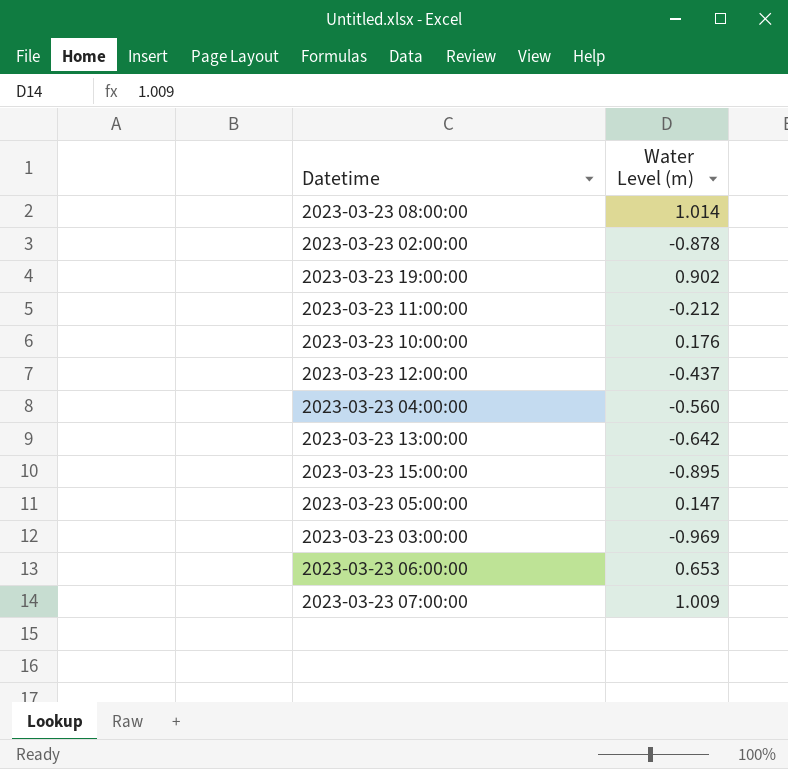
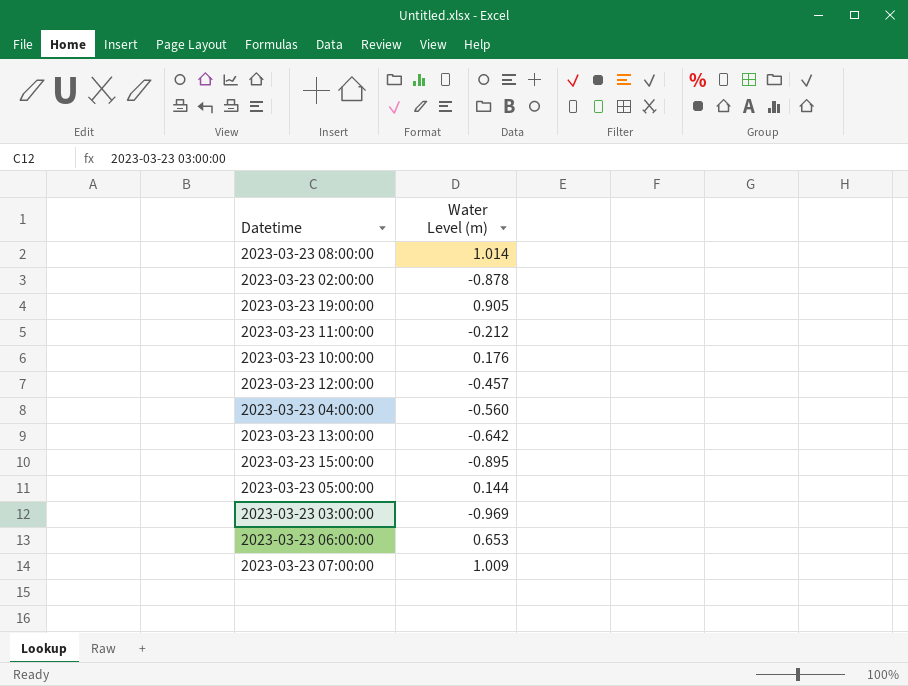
2023-03-23 19:00:00 | Water Level (m): 0.902 -> 0.905
2023-03-23 12:00:00 | Water Level (m): -0.437 -> -0.457
2023-03-23 05:00:00 | Water Level (m): 0.147 -> 0.144

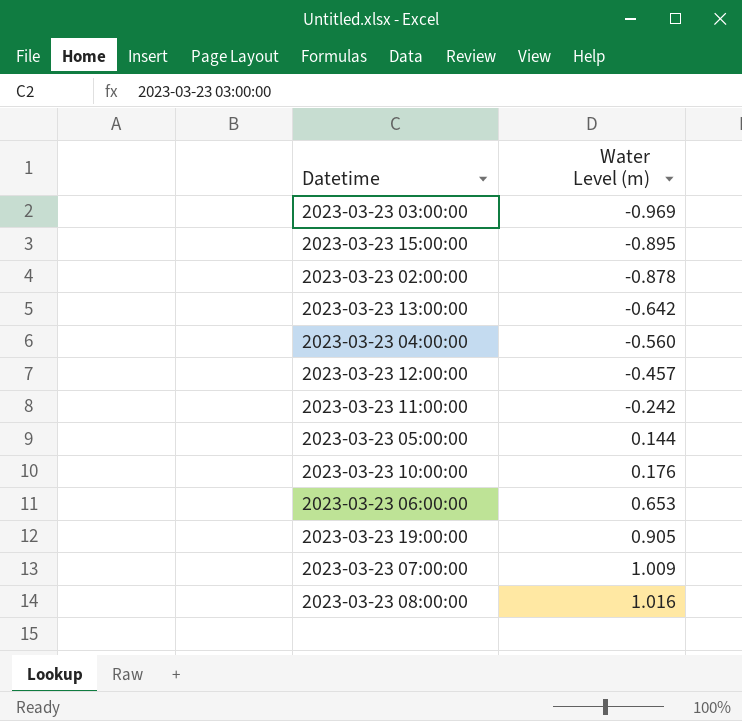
row order: none -> Water Level (m) ascending
2023-03-23 11:00:00 | Water Level (m): -0.212 -> -0.242
2023-03-23 08:00:00 | Water Level (m): 1.014 -> 1.016

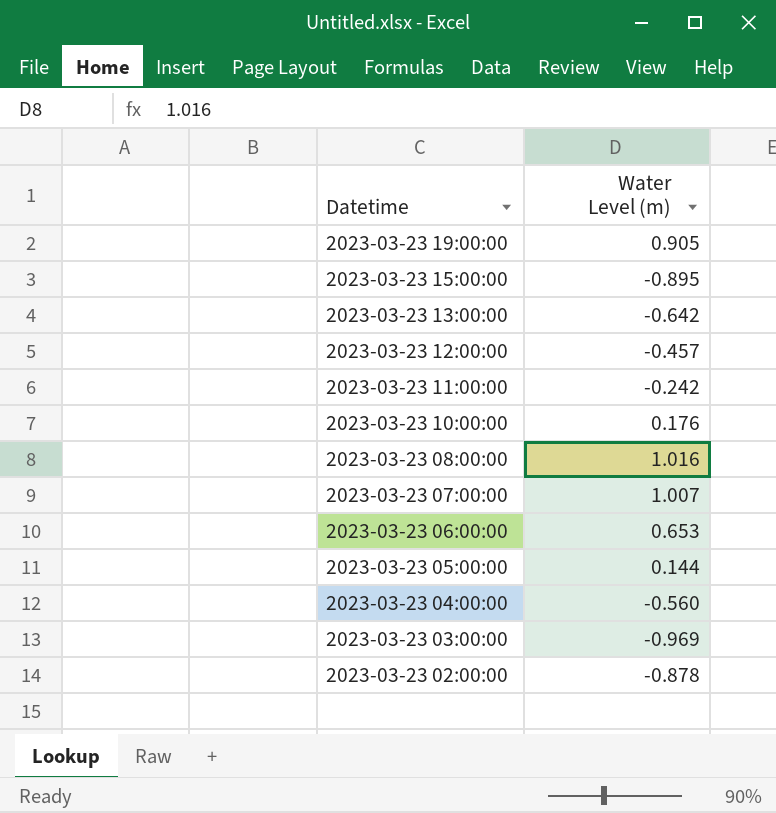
row order: Water Level (m) ascending -> Datetime descending
2023-03-23 07:00:00 | Water Level (m): 1.009 -> 1.007

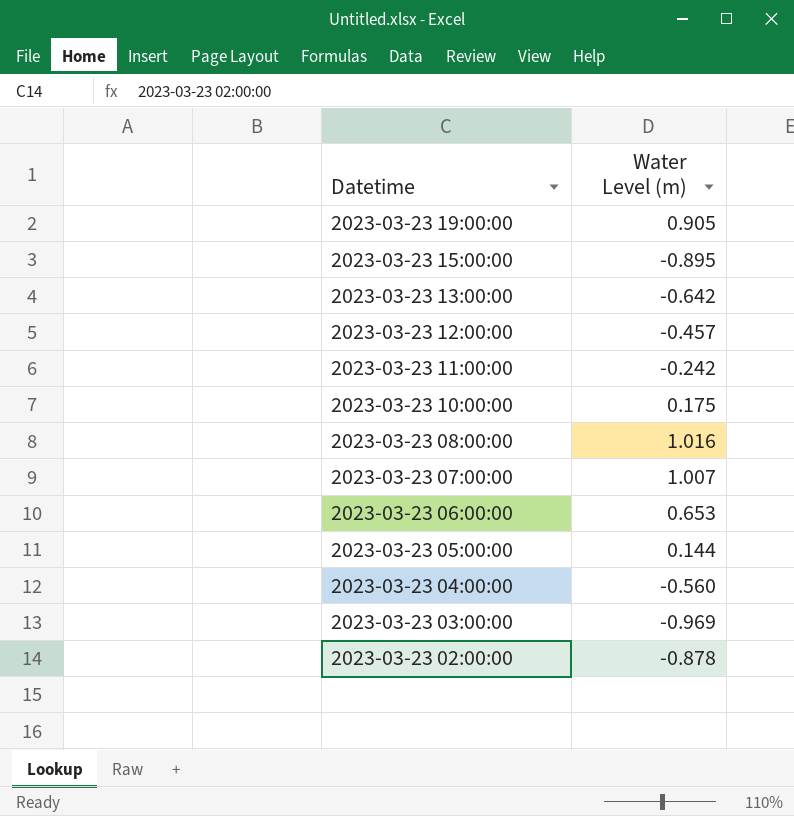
2023-03-23 10:00:00 | Water Level (m): 0.176 -> 0.175

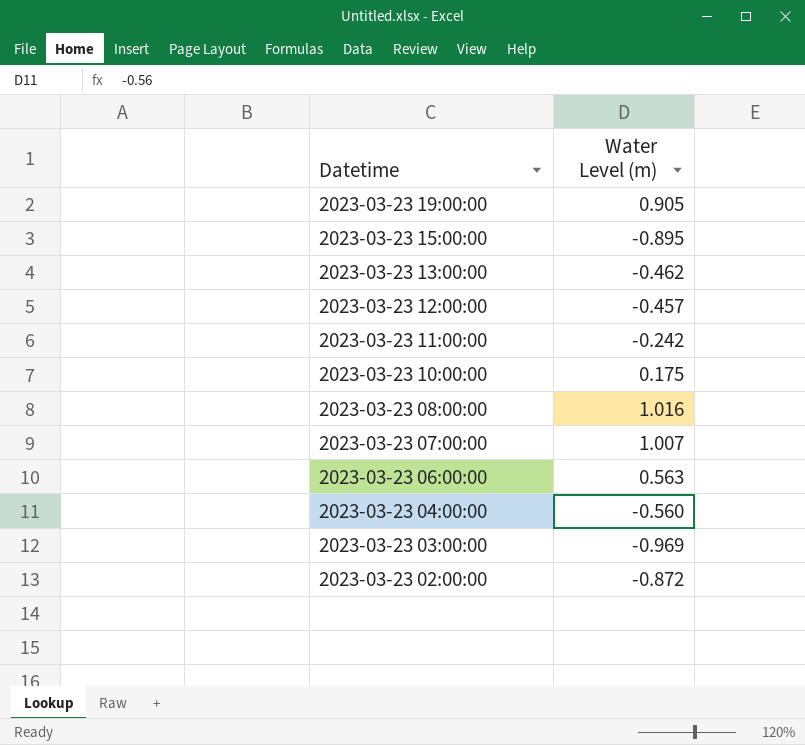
row 2023-03-23 05:00:00: 0.144 -> none
2023-03-23 13:00:00 | Water Level (m): -0.642 -> -0.462
2023-03-23 06:00:00 | Water Level (m): 0.653 -> 0.563
2023-03-23 02:00:00 | Water Level (m): -0.878 -> -0.872

